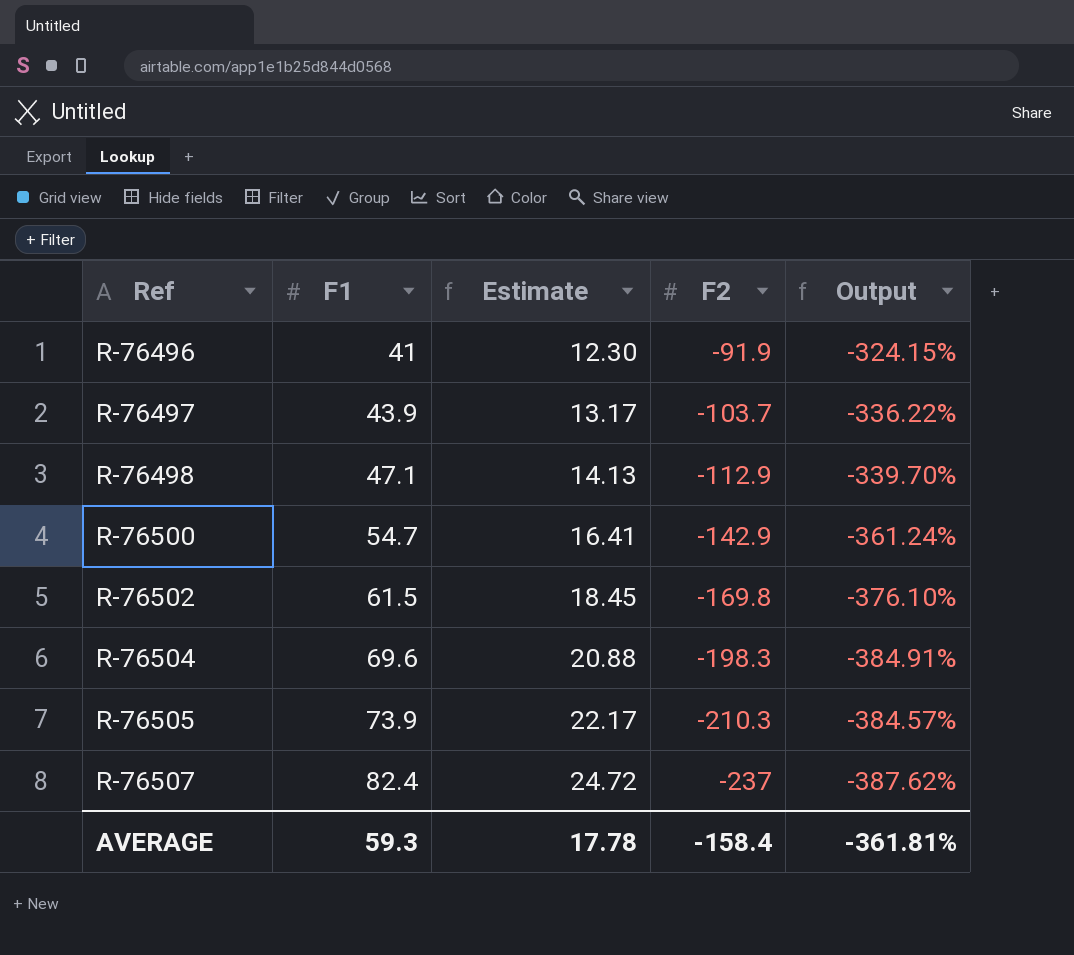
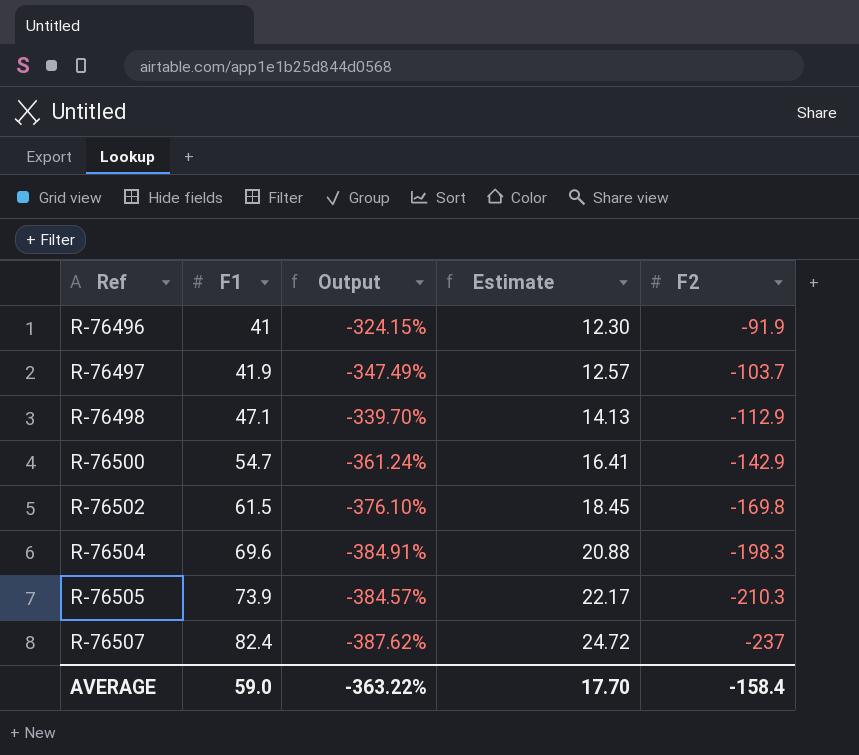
column Output | position: 5 -> 3
R-76497 | F1: 43.9 -> 41.9
R-76497 | Output: -336.22% -> -347.49%
R-76497 | Estimate: 13.17 -> 12.57
AVERAGE | F1: 59.3 -> 59.0
AVERAGE | Output: -361.81% -> -363.22%
AVERAGE | Estimate: 17.78 -> 17.70

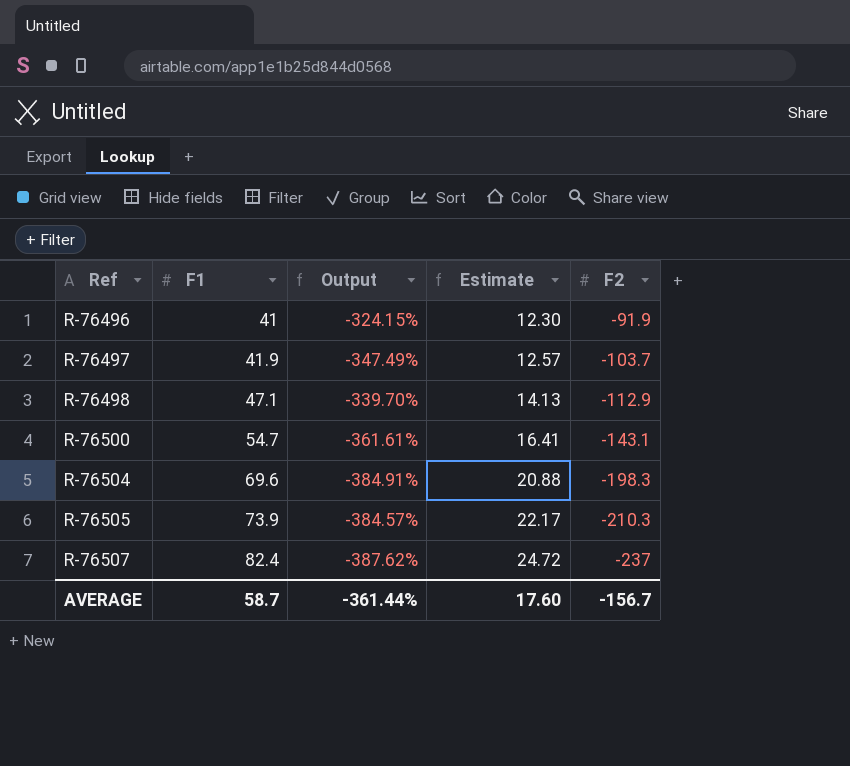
row R-76502: 61.5 | -376.10% | 18.45 | -169.8 -> none
R-76500 | Output: -361.24% -> -361.61%
R-76500 | F2: -142.9 -> -143.1
AVERAGE | F1: 59.0 -> 58.7
AVERAGE | Output: -363.22% -> -361.44%
AVERAGE | Estimate: 17.70 -> 17.60
AVERAGE | F2: -158.4 -> -156.7

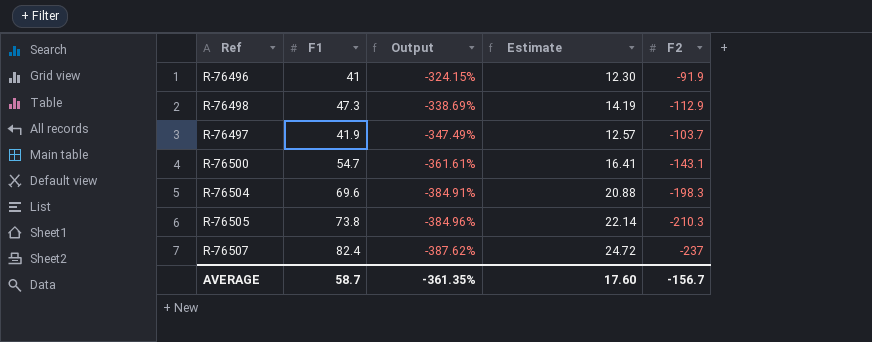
row order: Ref ascending -> Output descending
R-76498 | F1: 47.1 -> 47.3
R-76498 | Output: -339.70% -> -338.69%
R-76498 | Estimate: 14.13 -> 14.19
R-76505 | F1: 73.9 -> 73.8
R-76505 | Output: -384.57% -> -384.96%
R-76505 | Estimate: 22.17 -> 22.14
AVERAGE | Output: -361.44% -> -361.35%

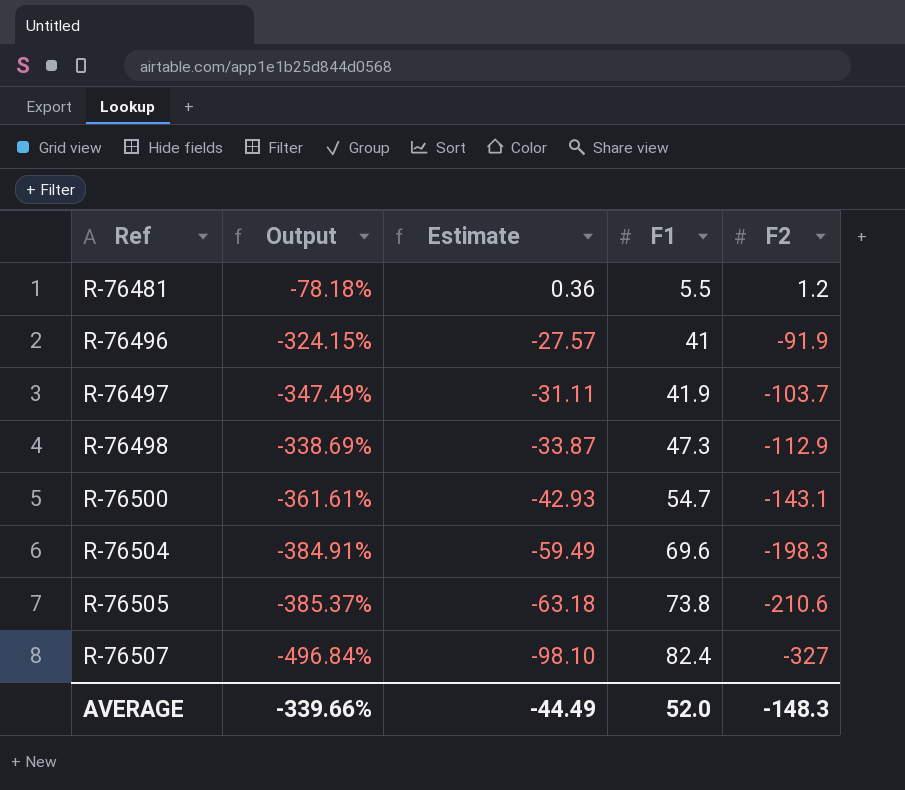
row order: Output descending -> Ref ascending
column Estimate | formula: [F1] * 0.3 -> [F2] * 0.3
column F1 | position: 2 -> 4
row R-76481: none -> -78.18% | 0.36 | 5.5 | 1.2
R-76505 | Output: -384.96% -> -385.37%
R-76505 | F2: -210.3 -> -210.6
R-76507 | Output: -387.62% -> -496.84%
R-76507 | F2: -237 -> -327
AVERAGE | Output: -361.35% -> -339.66%
AVERAGE | Estimate: 17.60 -> -44.49
AVERAGE | F1: 58.7 -> 52.0
AVERAGE | F2: -156.7 -> -148.3

